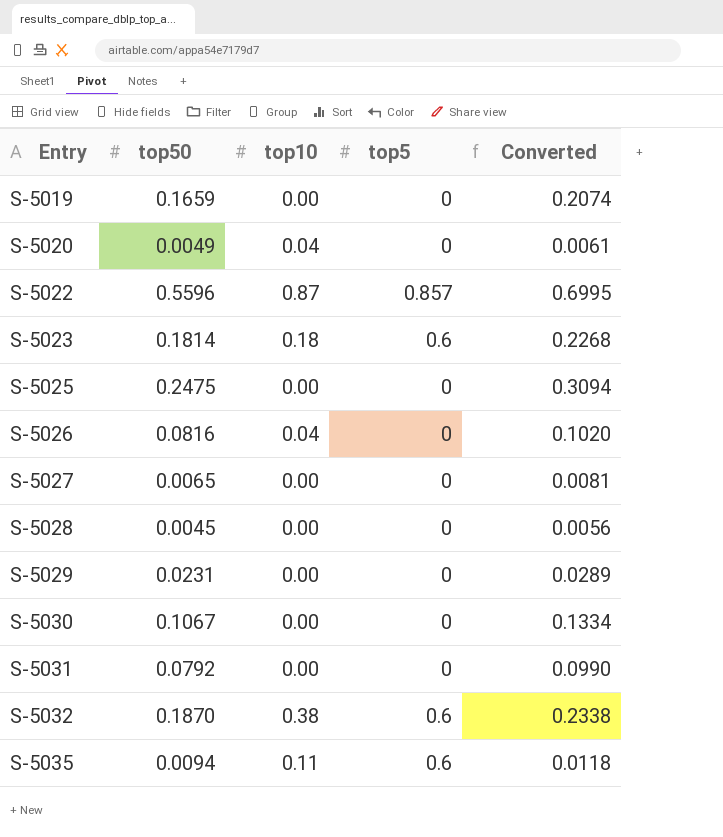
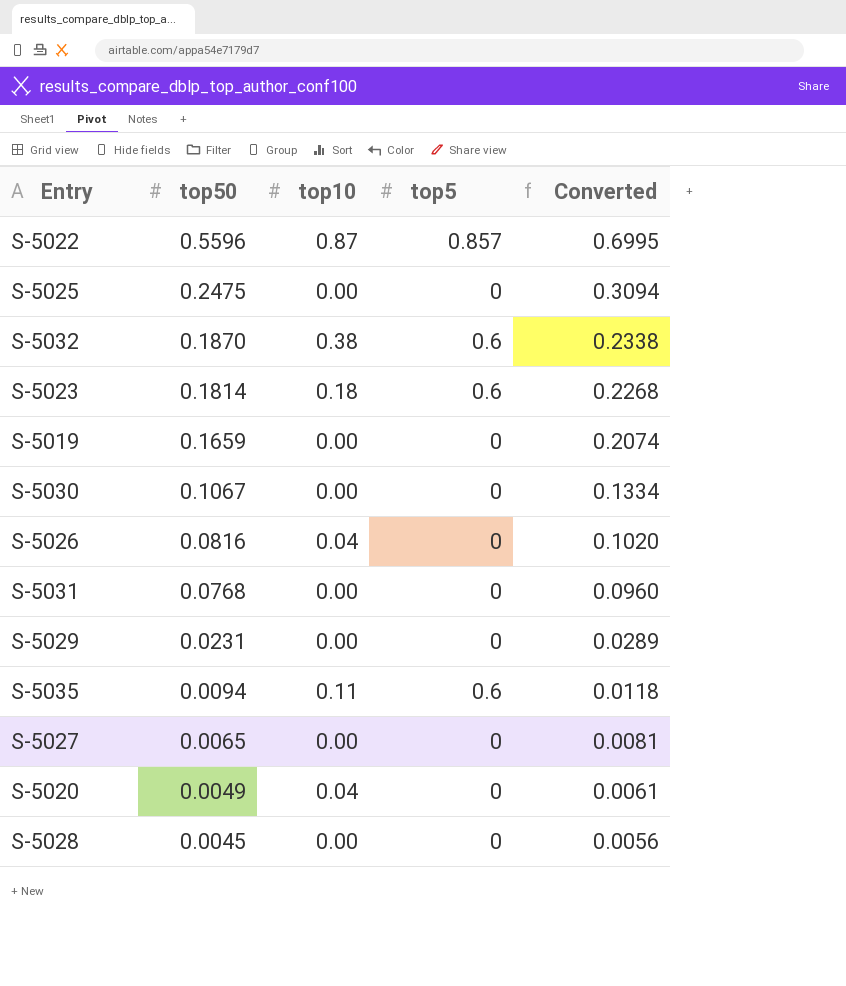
row order: Entry ascending -> top50 descending
S-5031 | top50: 0.0792 -> 0.0768
S-5031 | Converted: 0.0990 -> 0.0960

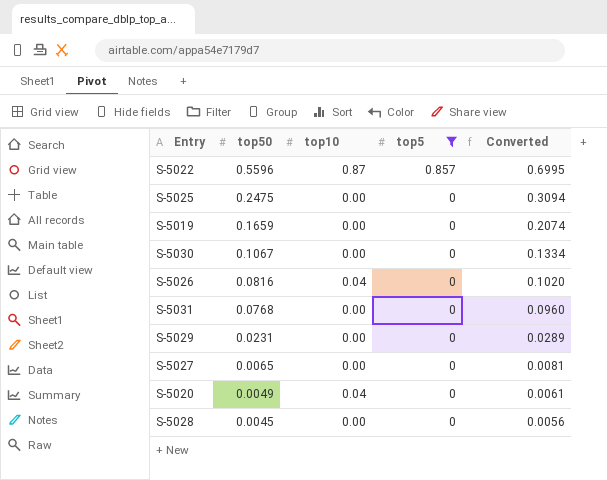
filter: none -> top5 != 0.6

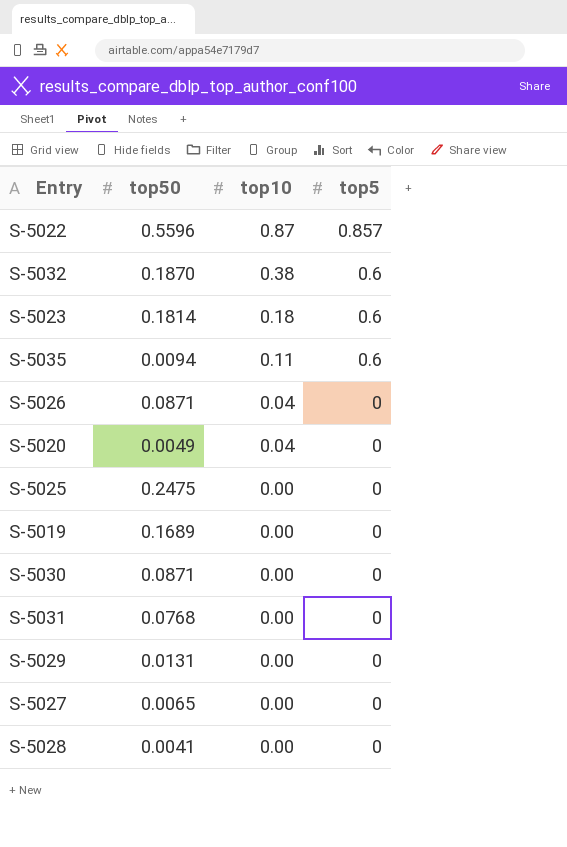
filter: top5 != 0.6 -> none
row order: top50 descending -> top10 descending
column Converted | formula: [top50] * 1.25 -> none
S-5026 | top50: 0.0816 -> 0.0871
S-5019 | top50: 0.1659 -> 0.1689
S-5030 | top50: 0.1067 -> 0.0871
S-5029 | top50: 0.0231 -> 0.0131
S-5028 | top50: 0.0045 -> 0.0041

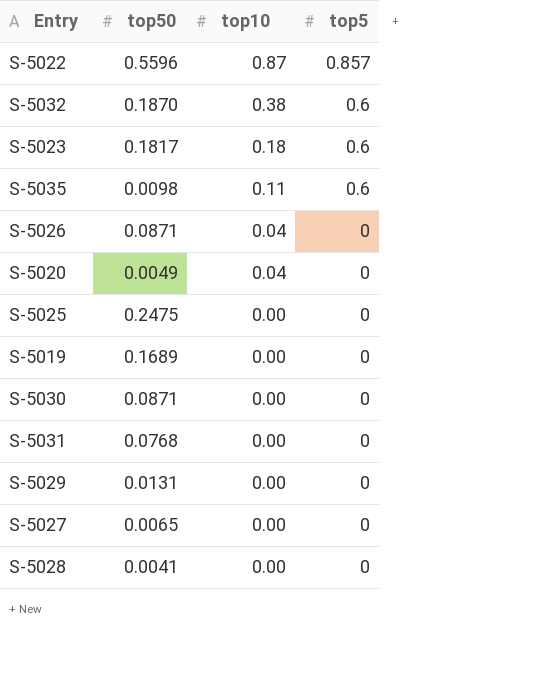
S-5023 | top50: 0.1814 -> 0.1817
S-5035 | top50: 0.0094 -> 0.0098

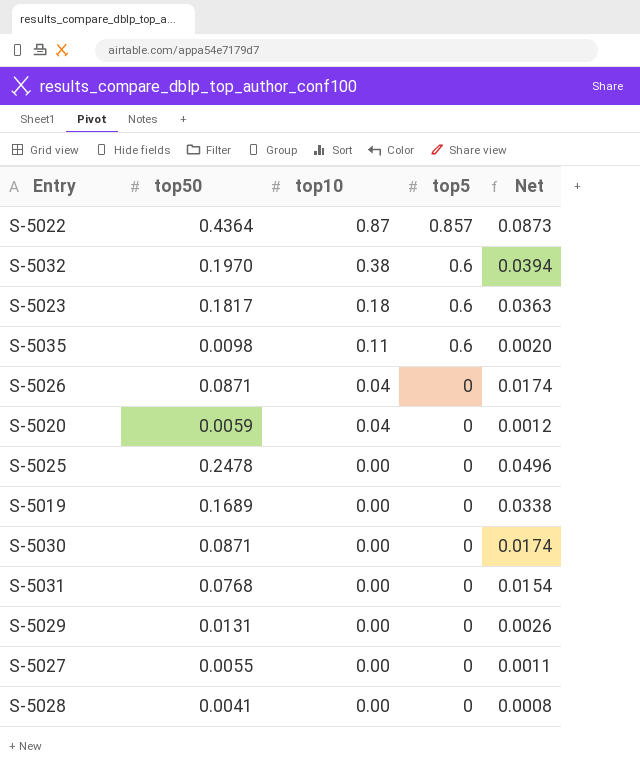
column Net | formula: none -> [top50] * 0.2
S-5022 | top50: 0.5596 -> 0.4364
S-5032 | top50: 0.1870 -> 0.1970
S-5020 | top50: 0.0049 -> 0.0059
S-5025 | top50: 0.2475 -> 0.2478
S-5027 | top50: 0.0065 -> 0.0055

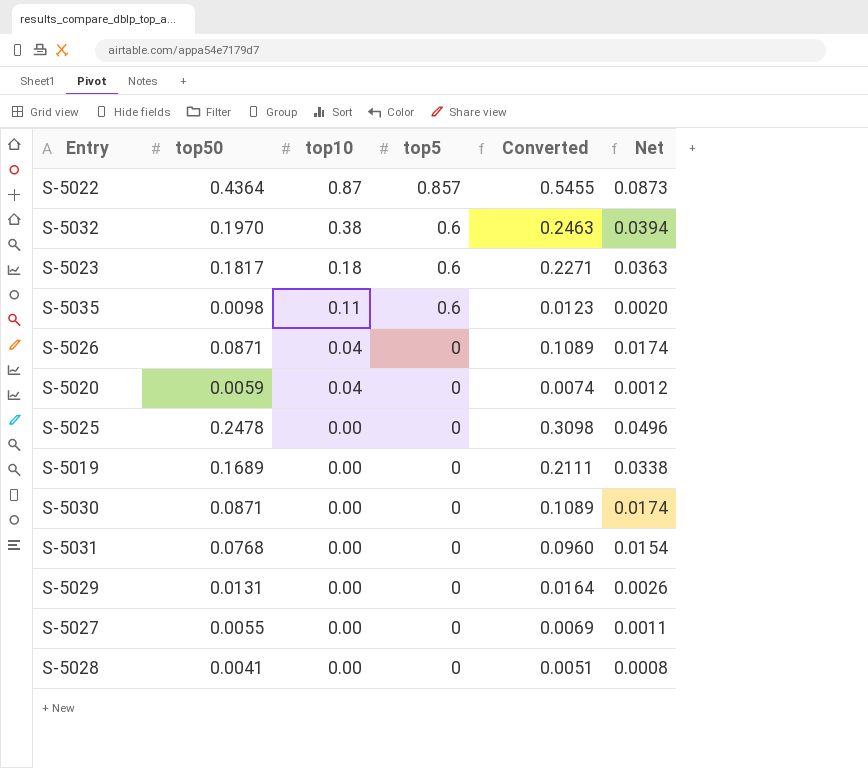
column Converted | formula: none -> [top50] * 1.25

